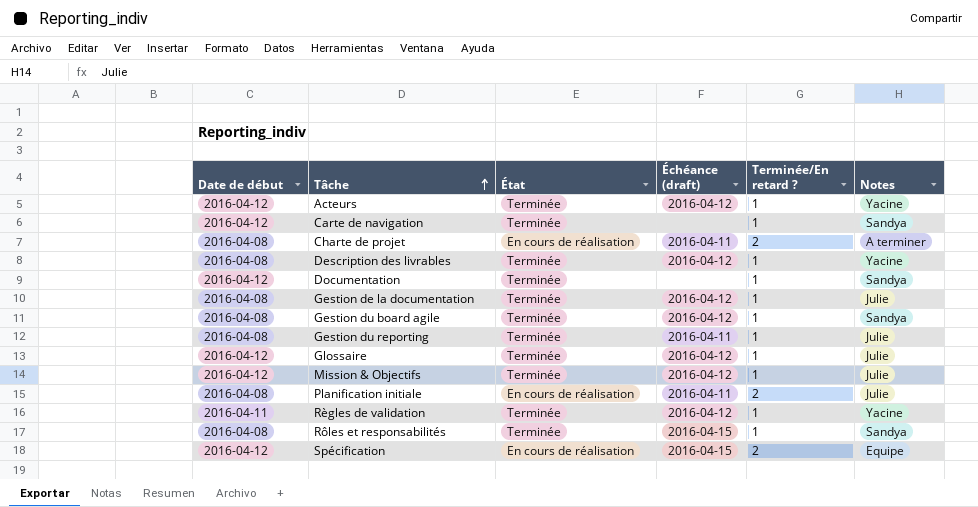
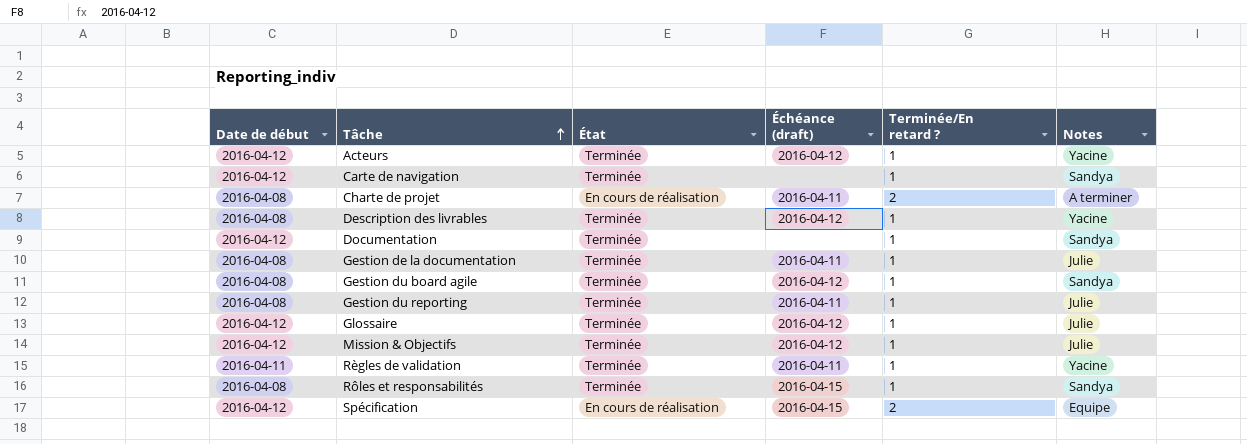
row Planification initiale: 2016-04-08 | En cours de réalisation | 2016-04-11 | 2 | Julie -> none
Gestion de la documentation | Échéance (draft): 2016-04-12 -> 2016-04-11
Règles de validation | Échéance (draft): 2016-04-12 -> 2016-04-11

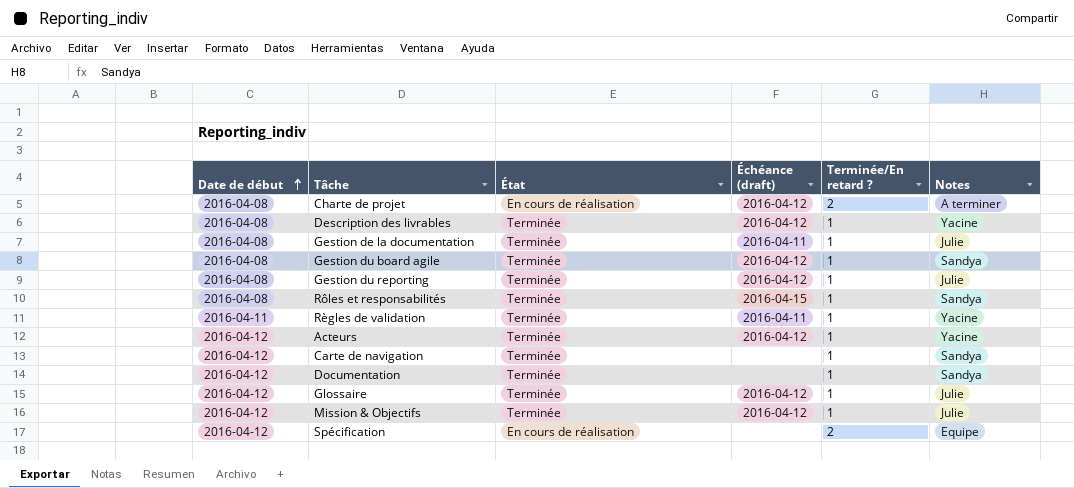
row order: Tâche ascending -> Date de début ascending
Charte de projet | Échéance (draft): 2016-04-11 -> 2016-04-12
Gestion du reporting | Échéance (draft): 2016-04-11 -> 2016-04-12
Spécification | Échéance (draft): 2016-04-15 -> none

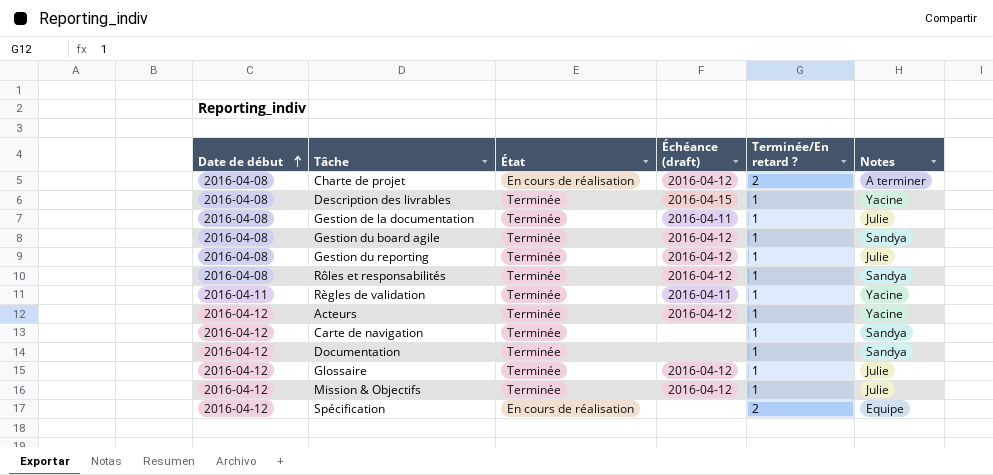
Description des livrables | Échéance (draft): 2016-04-12 -> 2016-04-15
Rôles et responsabilités | Échéance (draft): 2016-04-15 -> 2016-04-12

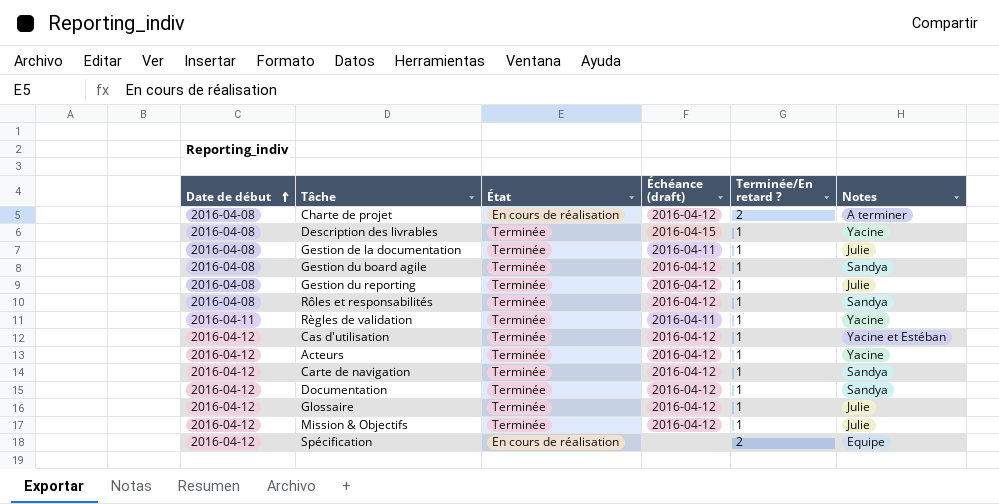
row Cas d'utilisation: none -> 2016-04-12 | Terminée | 2016-04-12 | 1 | Yacine et Estéban
Carte de navigation | Échéance (draft): none -> 2016-04-12
Documentation | Échéance (draft): none -> 2016-04-12

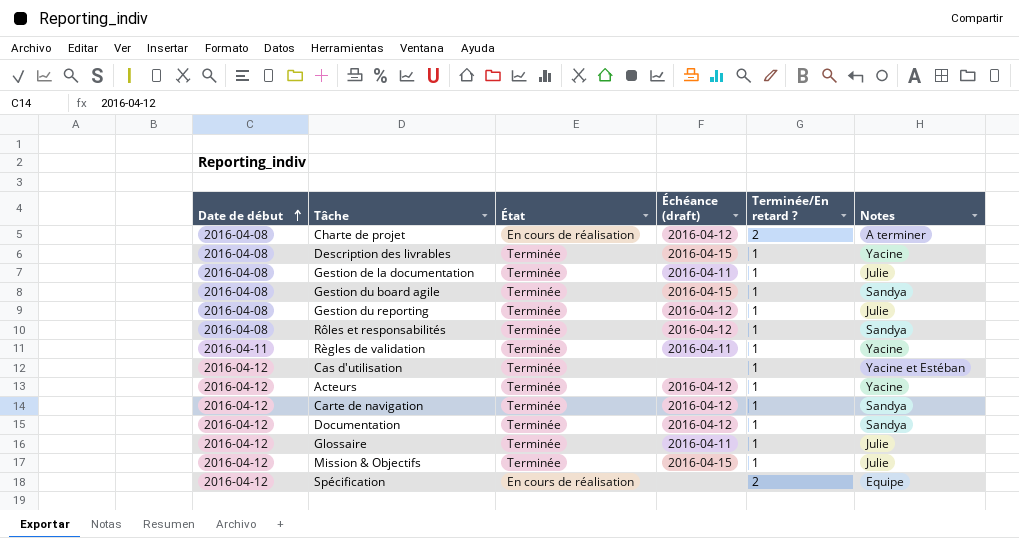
Gestion du board agile | Échéance (draft): 2016-04-12 -> 2016-04-15
Cas d'utilisation | Échéance (draft): 2016-04-12 -> none
Glossaire | Échéance (draft): 2016-04-12 -> 2016-04-11
Mission & Objectifs | Échéance (draft): 2016-04-12 -> 2016-04-15

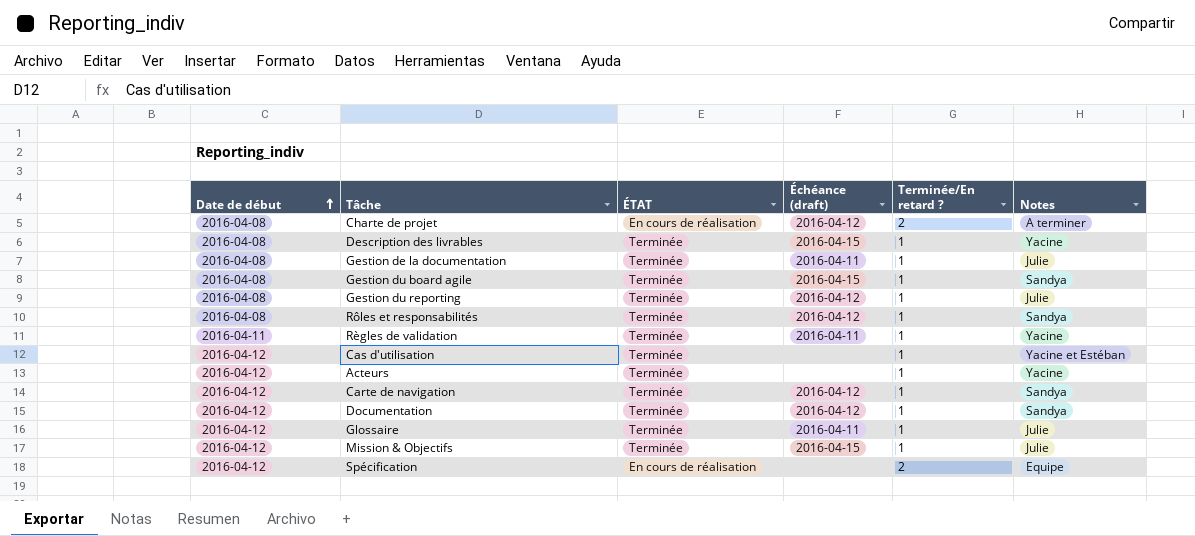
column name: État -> ÉTAT
Acteurs | Échéance (draft): 2016-04-12 -> none

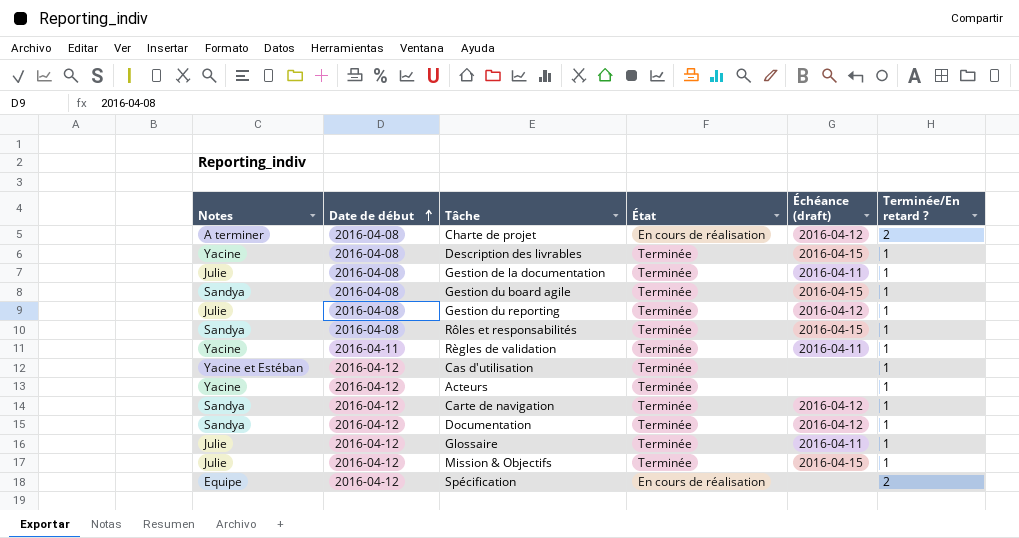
column Notes | position: 6 -> 1
column name: ÉTAT -> État
Rôles et responsabilités | Échéance (draft): 2016-04-12 -> 2016-04-15

